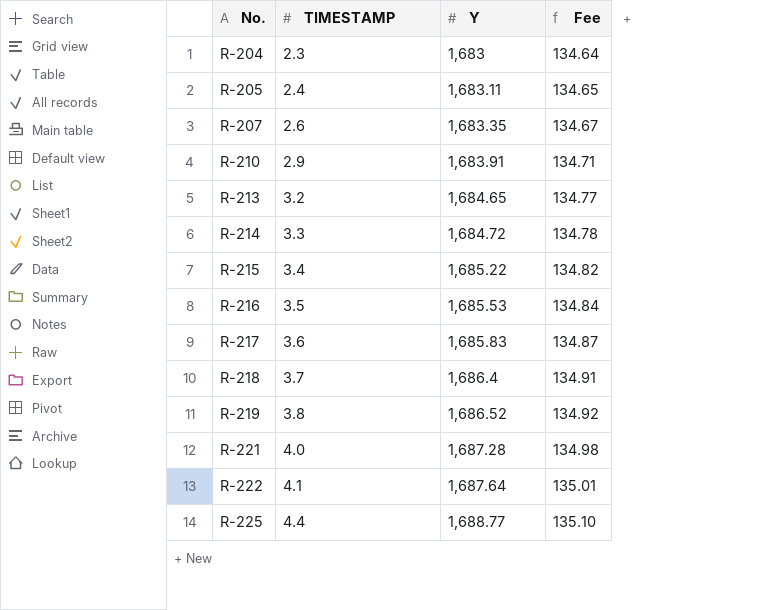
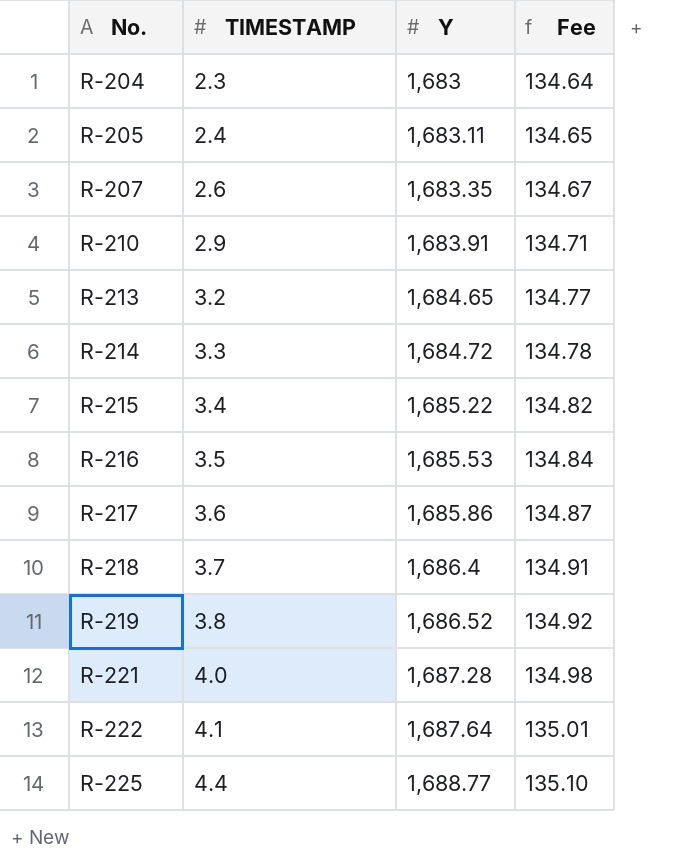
R-217 | Y: 1,685.83 -> 1,685.86

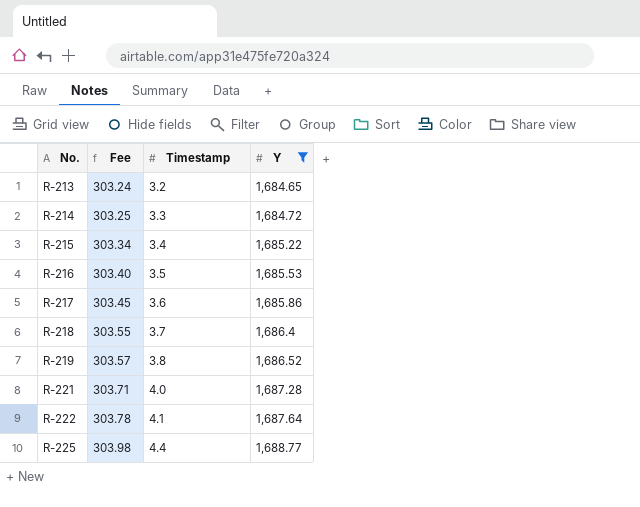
filter: none -> Y >= 1,684.65
column Fee | formula: [Y] * 0.08 -> [Y] * 0.18
column Fee | position: 4 -> 2
column name: TIMESTAMP -> Timestamp

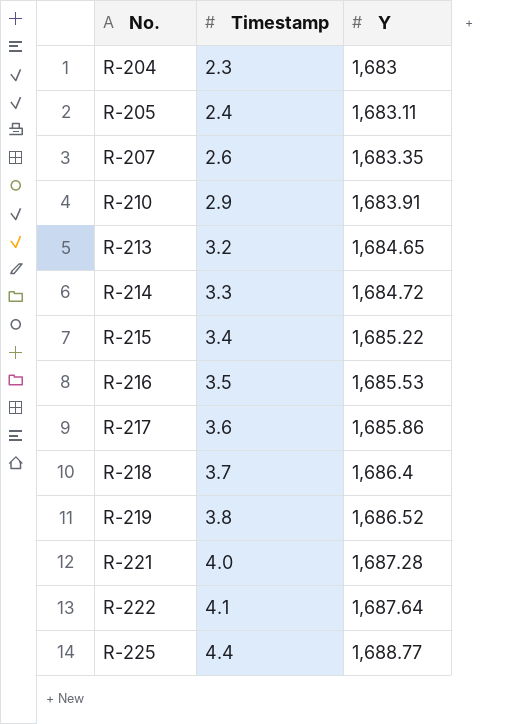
filter: Y >= 1,684.65 -> none
column Fee | formula: [Y] * 0.18 -> none

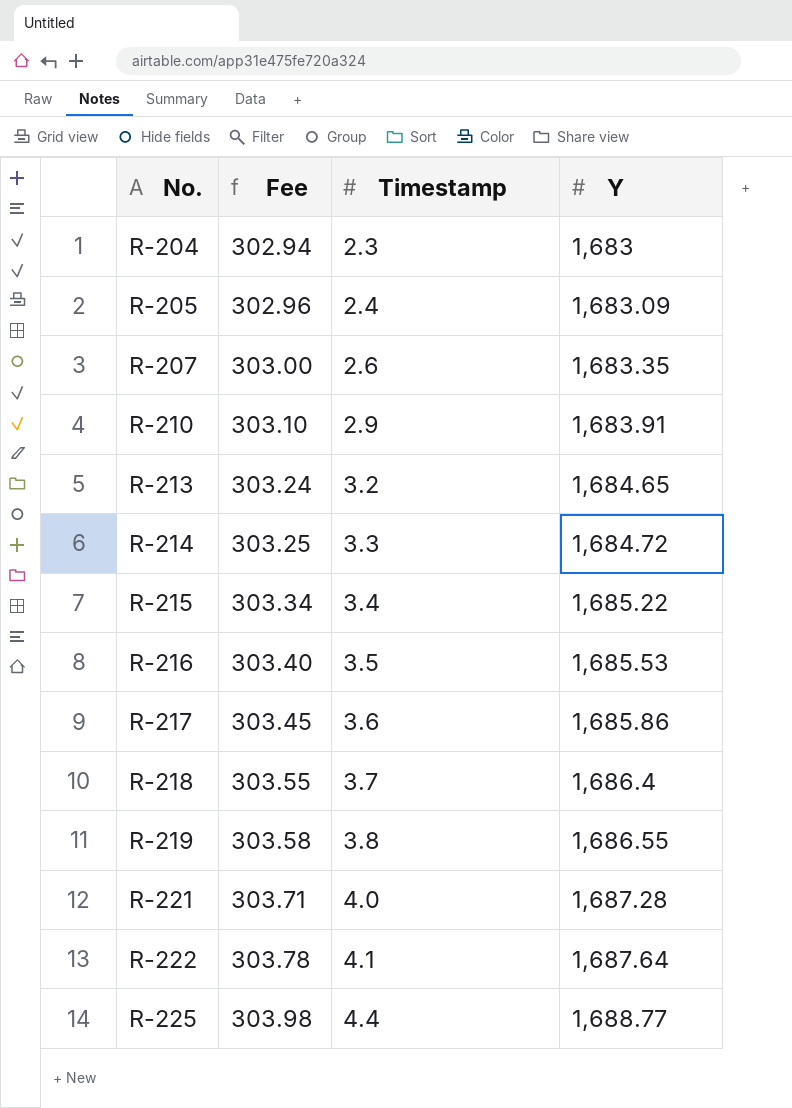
column Fee | formula: none -> [Y] * 0.18
R-205 | Y: 1,683.11 -> 1,683.09
R-219 | Y: 1,686.52 -> 1,686.55

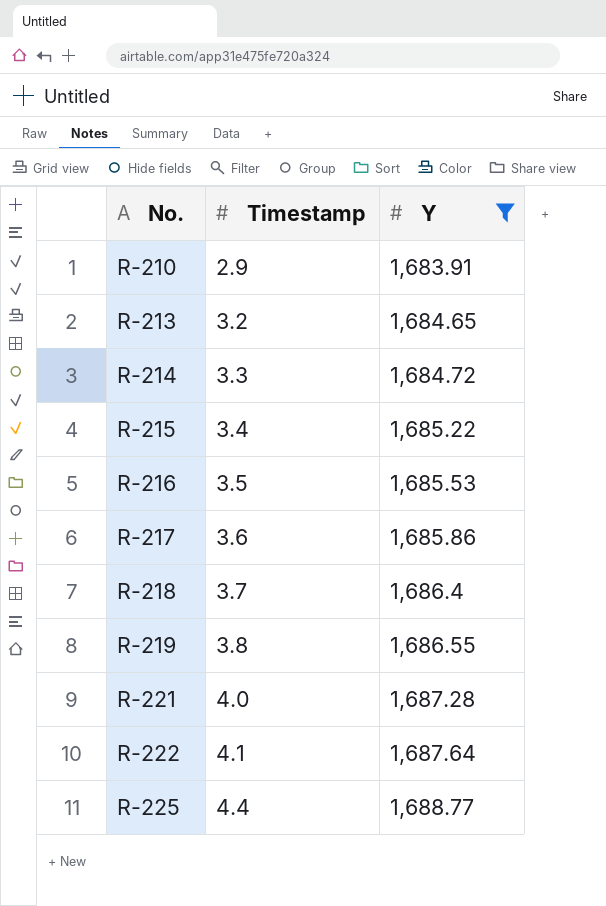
filter: none -> Y >= 1,683.91
column Fee | formula: [Y] * 0.18 -> none

